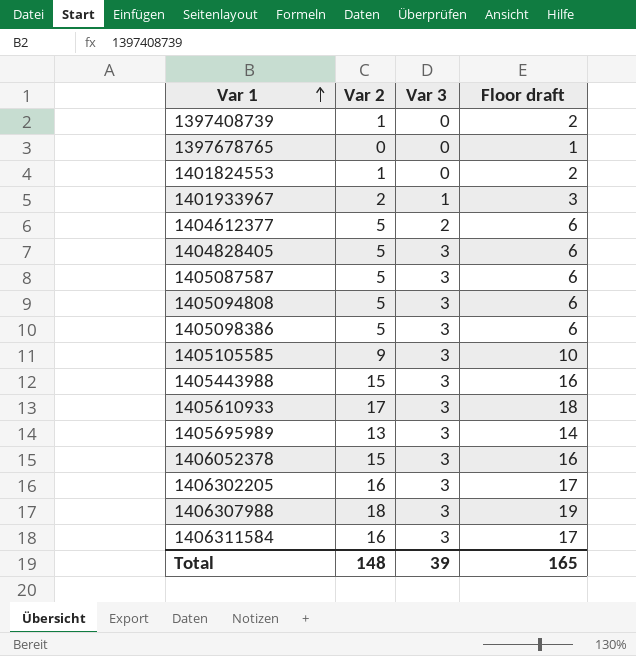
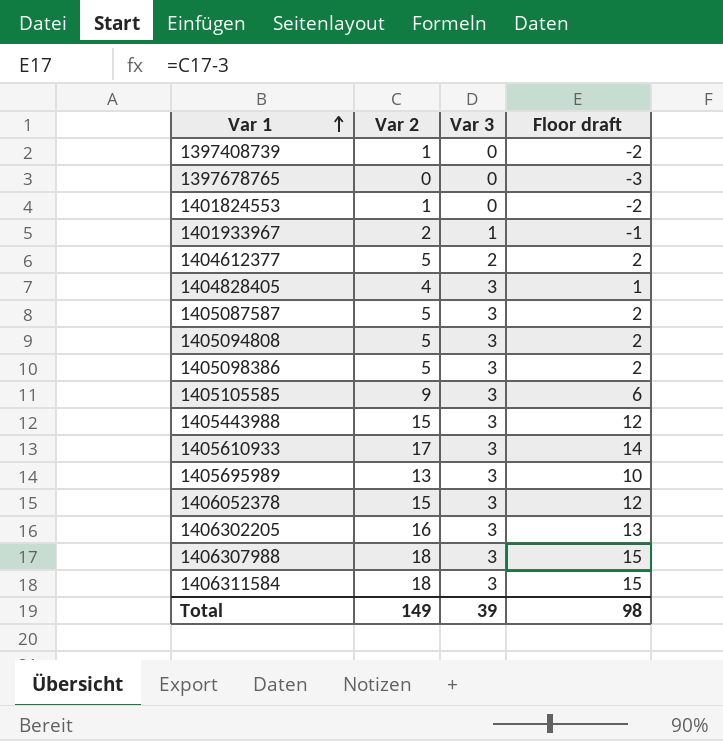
column Floor draft | formula: [Var 2] + 1 -> [Var 2] - 3
1404828405 | Var 2: 5 -> 4
1406311584 | Var 2: 16 -> 18
Total | Var 2: 148 -> 149
Total | Floor draft: 165 -> 98

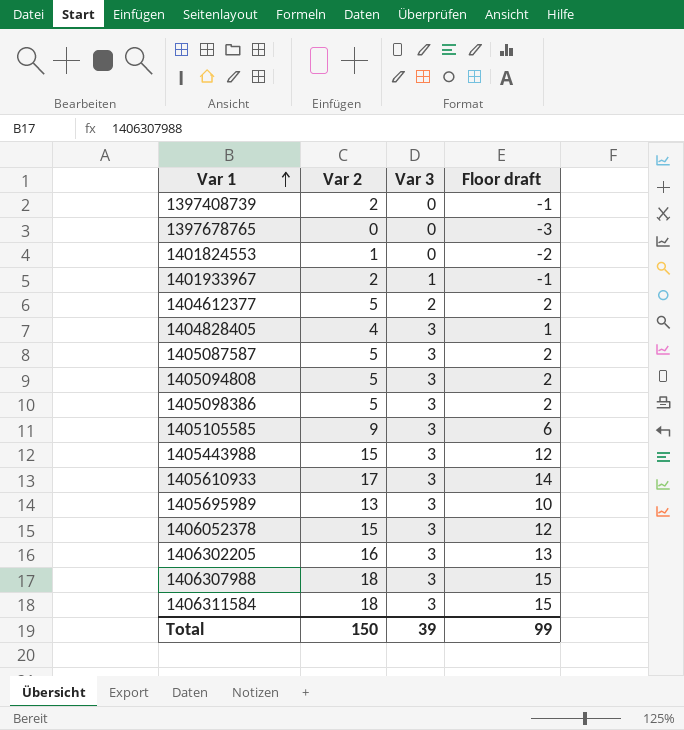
1397408739 | Var 2: 1 -> 2
1397408739 | Floor draft: -2 -> -1
Total | Var 2: 149 -> 150
Total | Floor draft: 98 -> 99

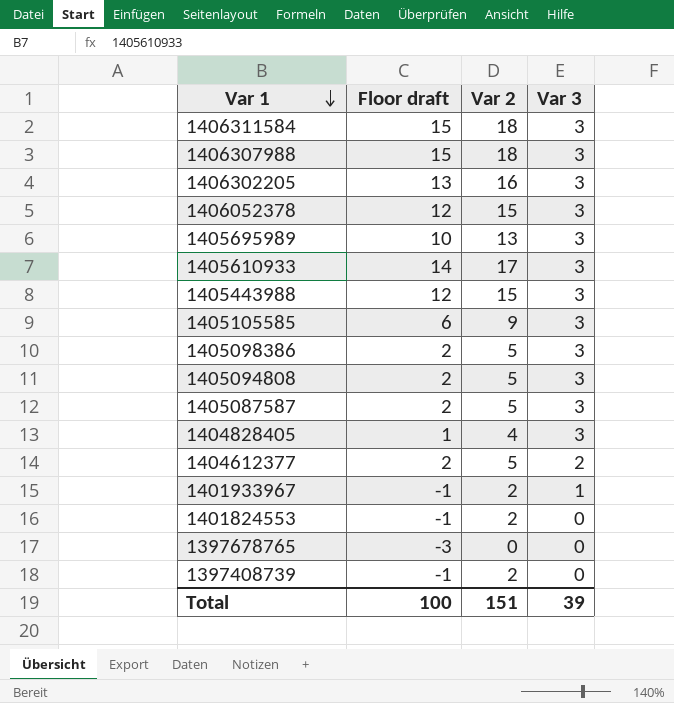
row order: Var 1 ascending -> Var 1 descending
column Floor draft | position: 4 -> 2
1401824553 | Floor draft: -2 -> -1
1401824553 | Var 2: 1 -> 2
Total | Floor draft: 99 -> 100
Total | Var 2: 150 -> 151

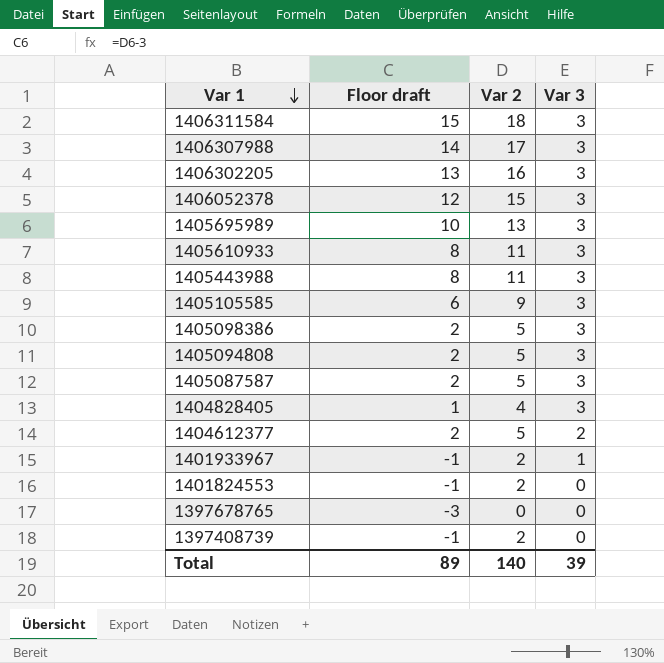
1406307988 | Floor draft: 15 -> 14
1406307988 | Var 2: 18 -> 17
1405610933 | Floor draft: 14 -> 8
1405610933 | Var 2: 17 -> 11
1405443988 | Floor draft: 12 -> 8
1405443988 | Var 2: 15 -> 11
Total | Floor draft: 100 -> 89
Total | Var 2: 151 -> 140

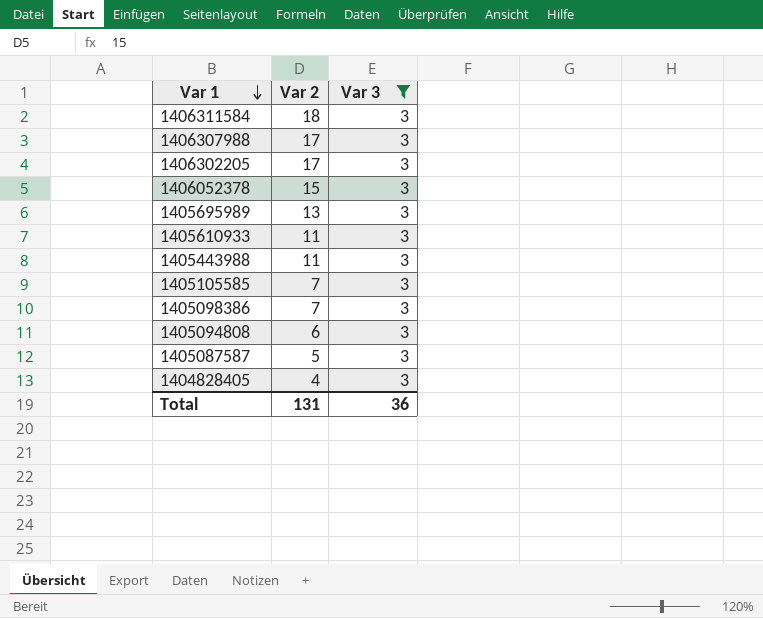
filter: none -> Var 3 = 3
column Floor draft | formula: [Var 2] - 3 -> none
1406302205 | Var 2: 16 -> 17
1405105585 | Var 2: 9 -> 7
1405098386 | Var 2: 5 -> 7
1405094808 | Var 2: 5 -> 6
Total | Var 2: 140 -> 131
Total | Var 3: 39 -> 36

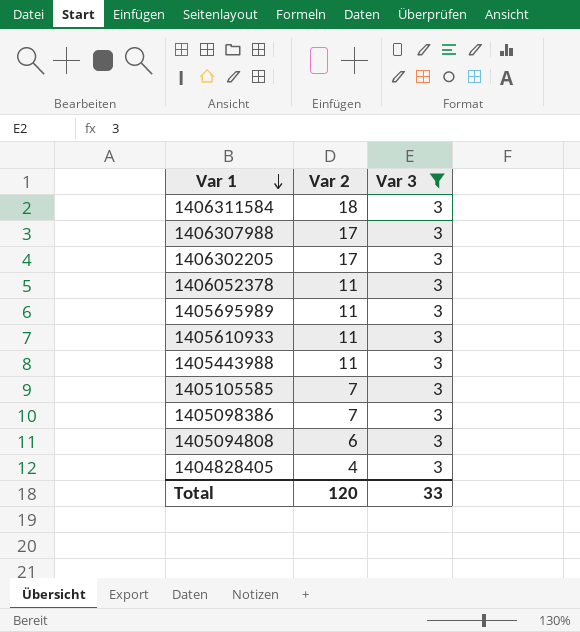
row 1405087587: 5 | 3 -> none
1406052378 | Var 2: 15 -> 11
1405695989 | Var 2: 13 -> 11
Total | Var 2: 131 -> 120
Total | Var 3: 36 -> 33

